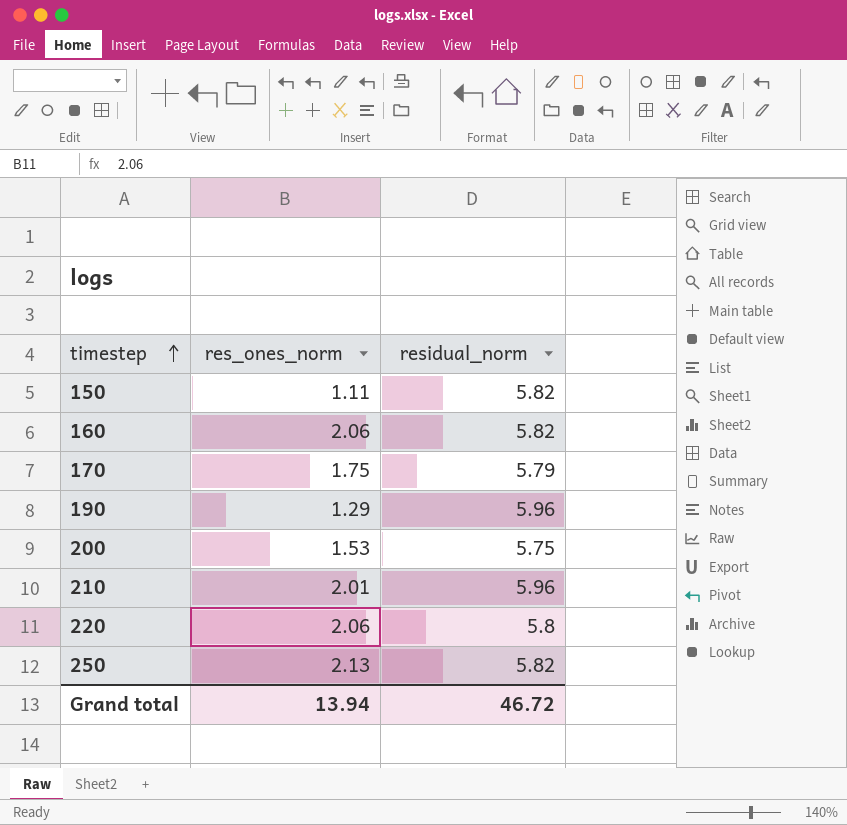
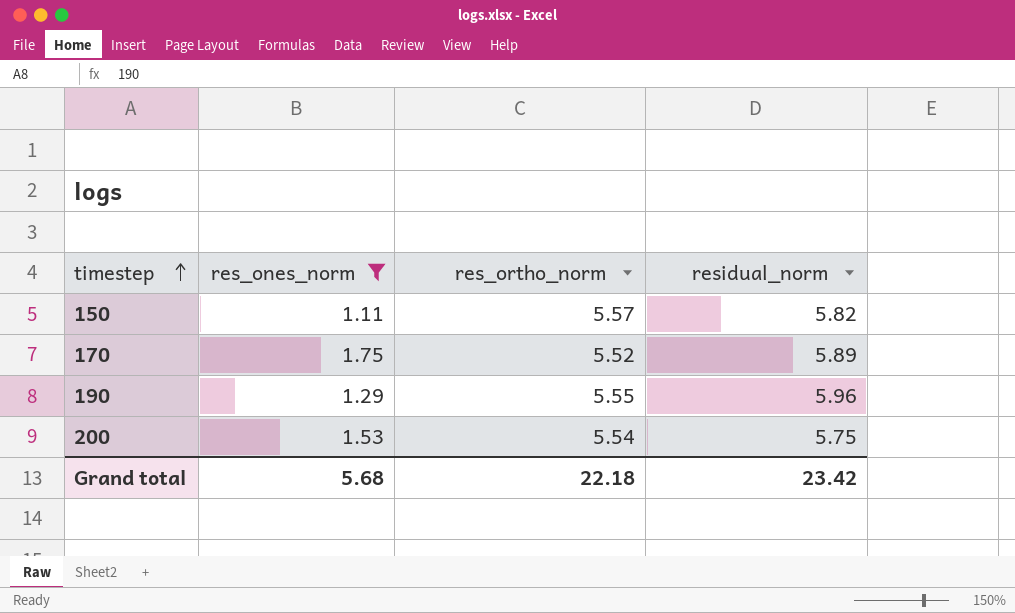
filter: none -> res_ones_norm <= 1.75
column res_ortho_norm | position: none -> 3
170 | residual_norm: 5.79 -> 5.89
Grand total | res_ones_norm: 13.94 -> 5.68
Grand total | residual_norm: 46.72 -> 23.42

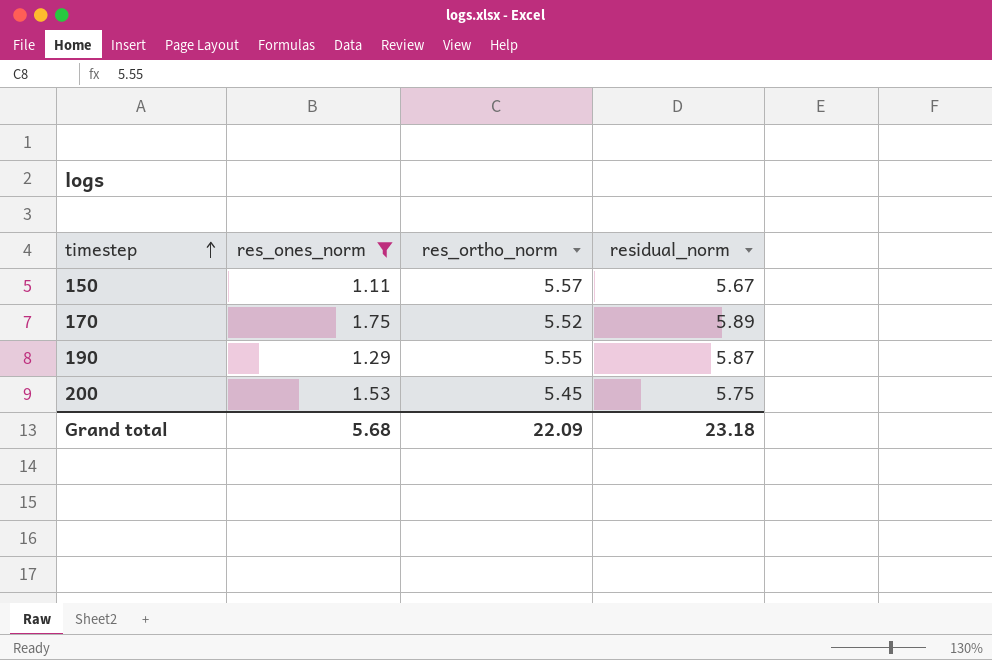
150 | residual_norm: 5.82 -> 5.67
190 | residual_norm: 5.96 -> 5.87
200 | res_ortho_norm: 5.54 -> 5.45
Grand total | res_ortho_norm: 22.18 -> 22.09
Grand total | residual_norm: 23.42 -> 23.18

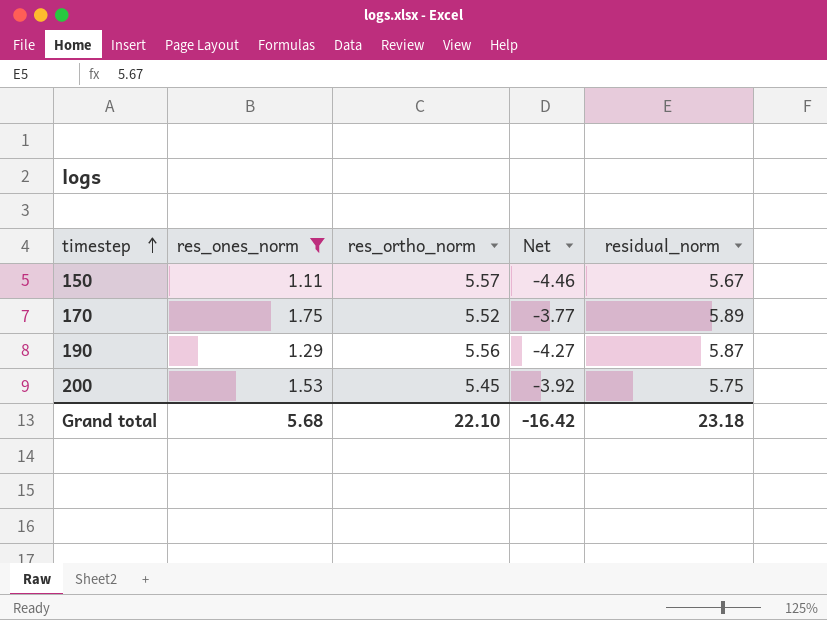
column Net | formula: none -> [res_ones_norm] - [res_ortho_norm]
190 | res_ortho_norm: 5.55 -> 5.56
Grand total | res_ortho_norm: 22.09 -> 22.10

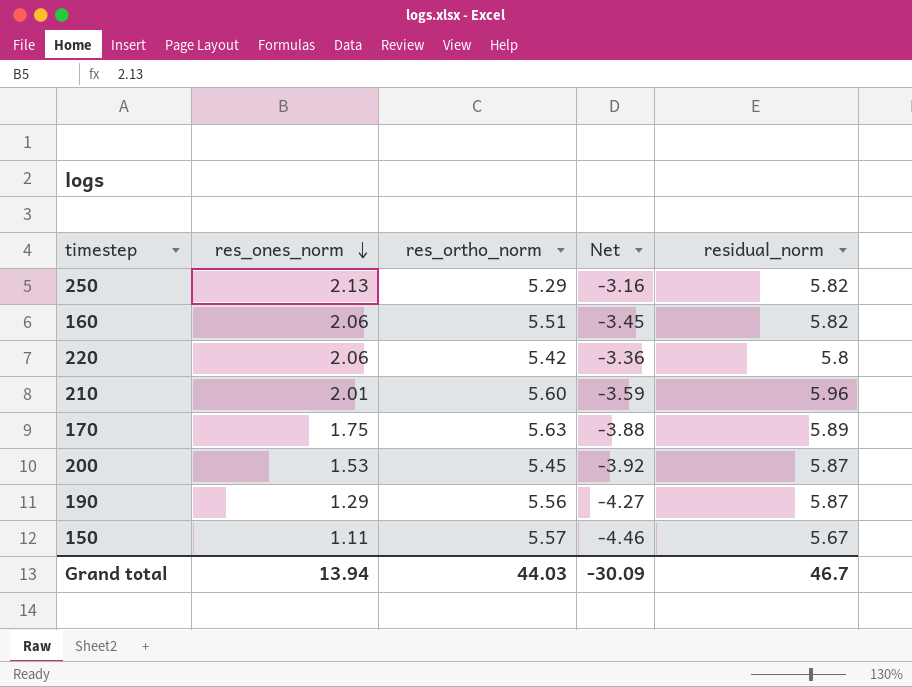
filter: res_ones_norm <= 1.75 -> none
row order: timestep ascending -> res_ones_norm descending
170 | res_ortho_norm: 5.52 -> 5.63
170 | Net: -3.77 -> -3.88
200 | residual_norm: 5.75 -> 5.87
Grand total | res_ones_norm: 5.68 -> 13.94
Grand total | res_ortho_norm: 22.10 -> 44.03
Grand total | Net: -16.42 -> -30.09
Grand total | residual_norm: 23.18 -> 46.7

